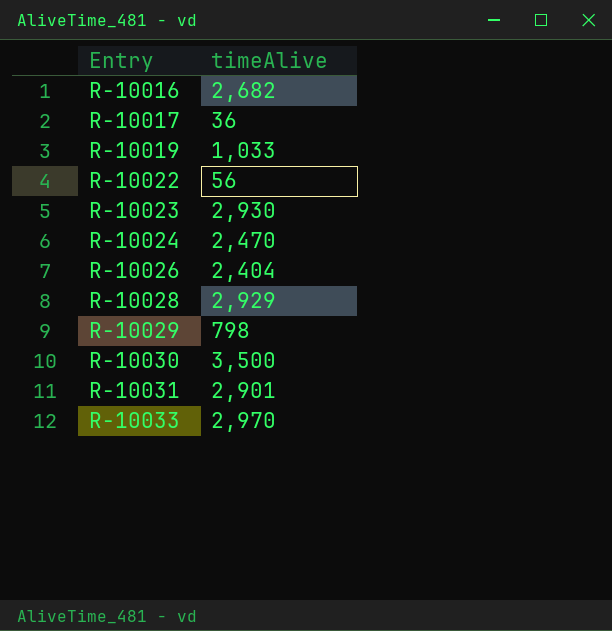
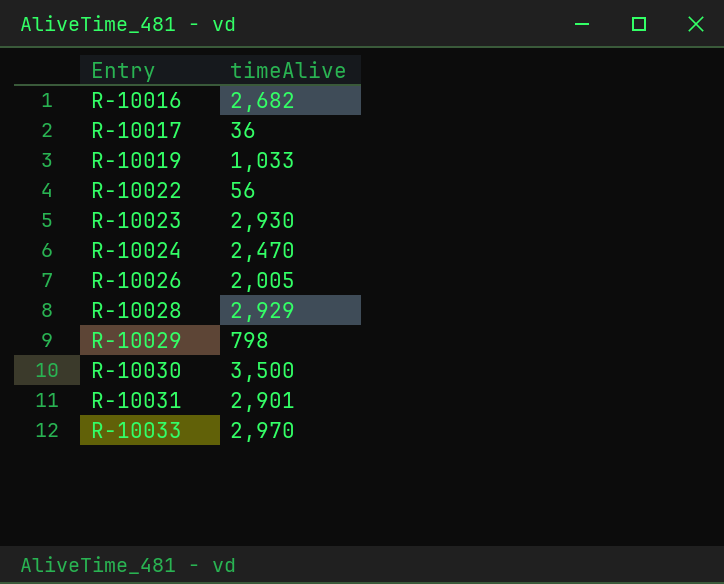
R-10026 | timeAlive: 2,404 -> 2,005

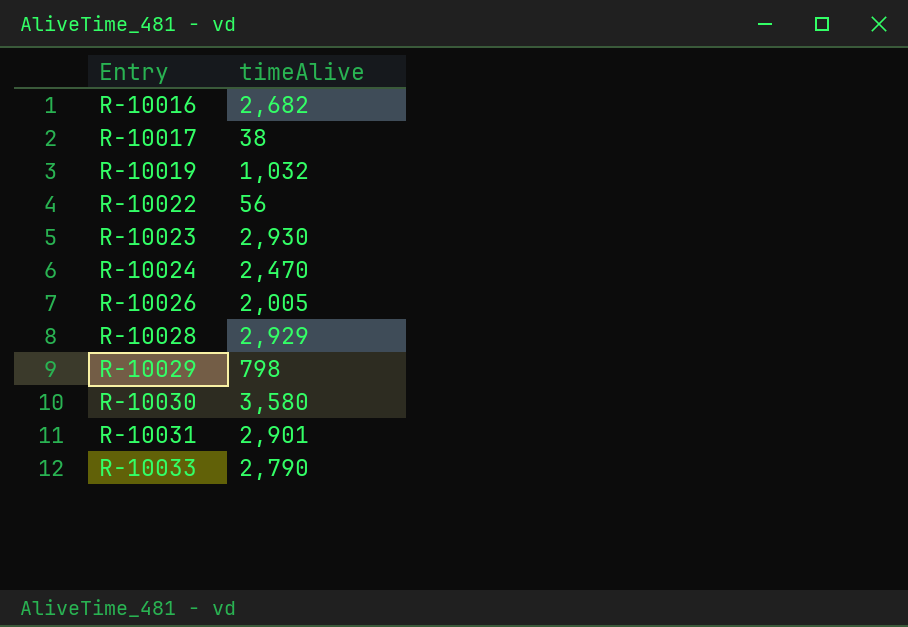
R-10017 | timeAlive: 36 -> 38
R-10019 | timeAlive: 1,033 -> 1,032
R-10030 | timeAlive: 3,500 -> 3,580
R-10033 | timeAlive: 2,970 -> 2,790

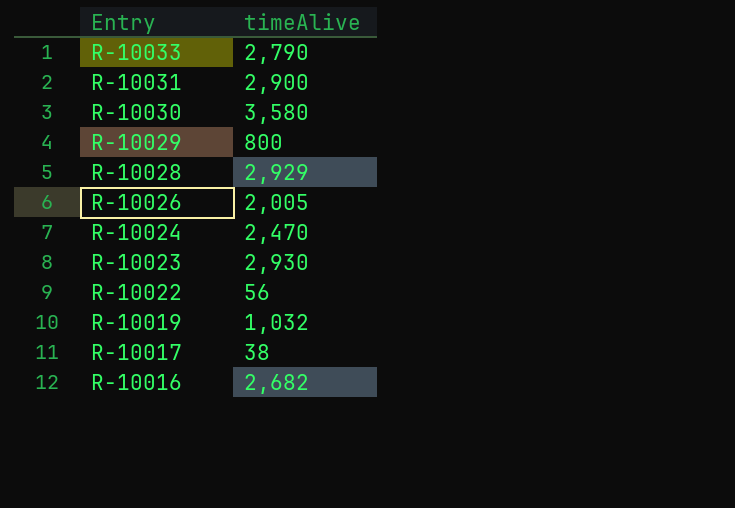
row order: Entry ascending -> Entry descending
R-10031 | timeAlive: 2,901 -> 2,900
R-10029 | timeAlive: 798 -> 800

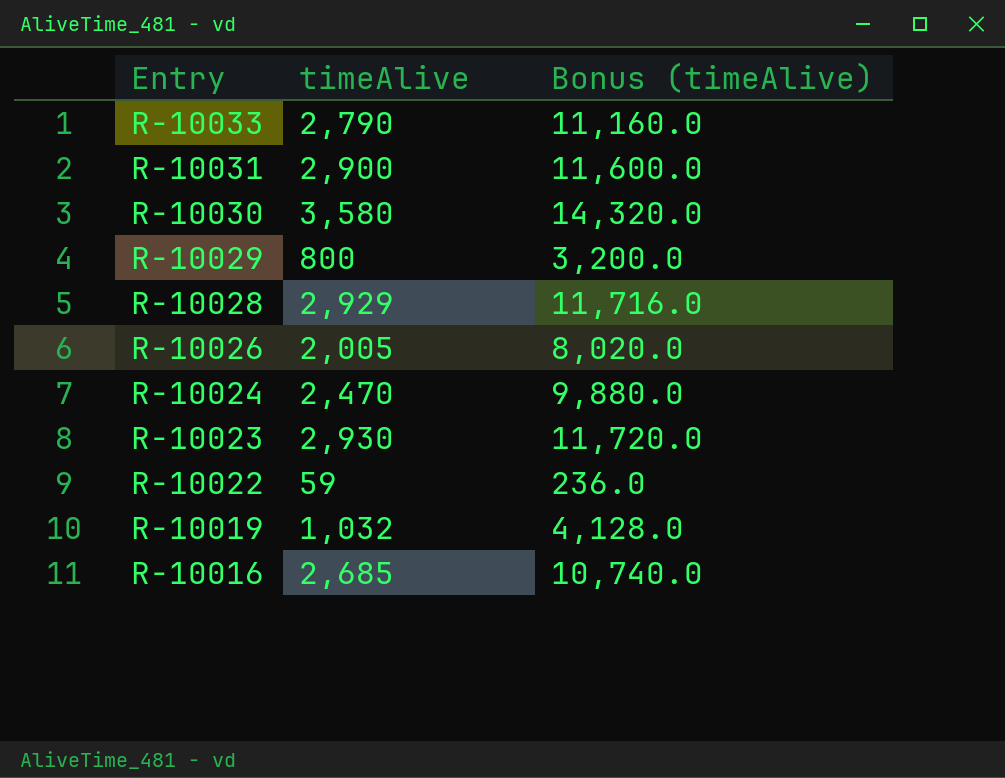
column Bonus (timeAlive) | formula: none -> [timeAlive] * 4
row R-10017: 38 -> none
R-10022 | timeAlive: 56 -> 59
R-10016 | timeAlive: 2,682 -> 2,685

